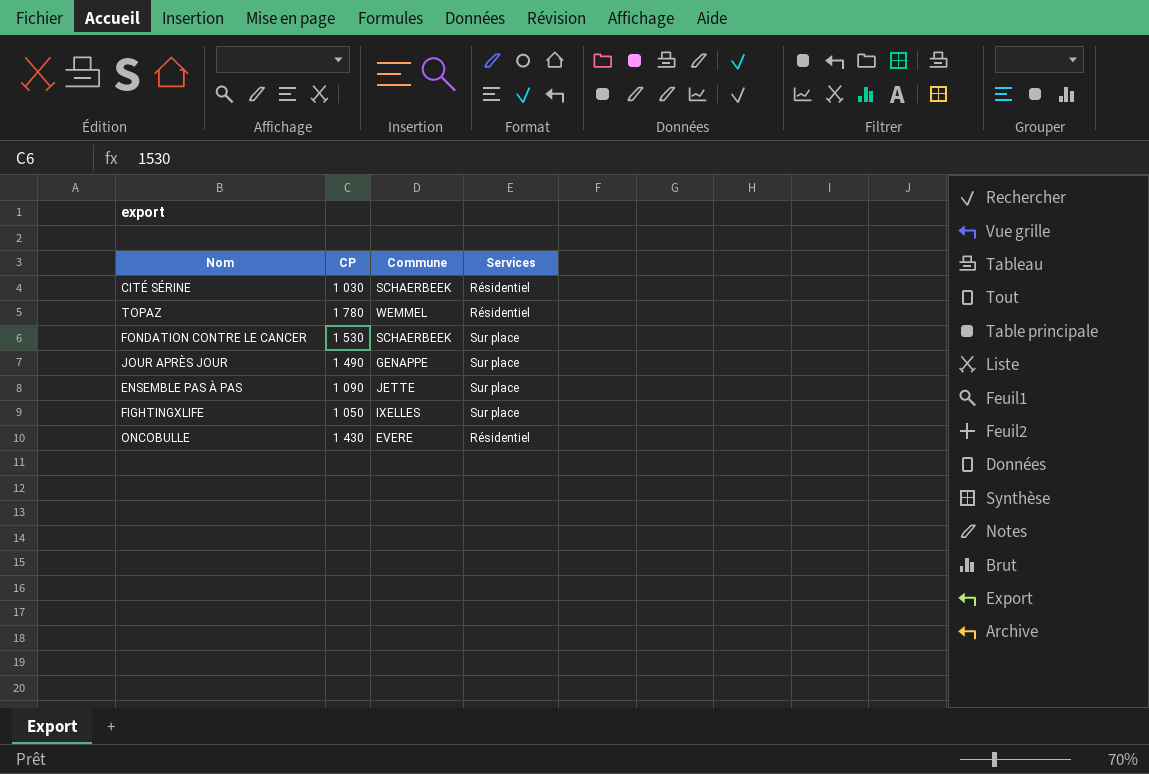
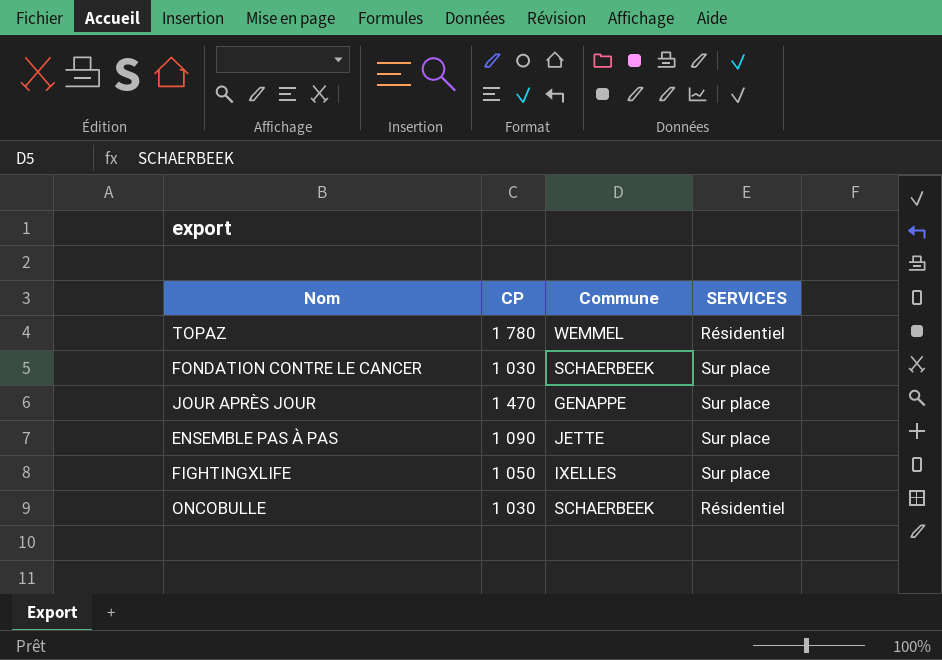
column name: Services -> SERVICES
row CITÉ SÉRINE: 1 030 | SCHAERBEEK | Résidentiel -> none
FONDATION CONTRE LE CANCER | CP: 1 530 -> 1 030
JOUR APRÈS JOUR | CP: 1 490 -> 1 470
ONCOBULLE | CP: 1 430 -> 1 030
ONCOBULLE | Commune: EVERE -> SCHAERBEEK

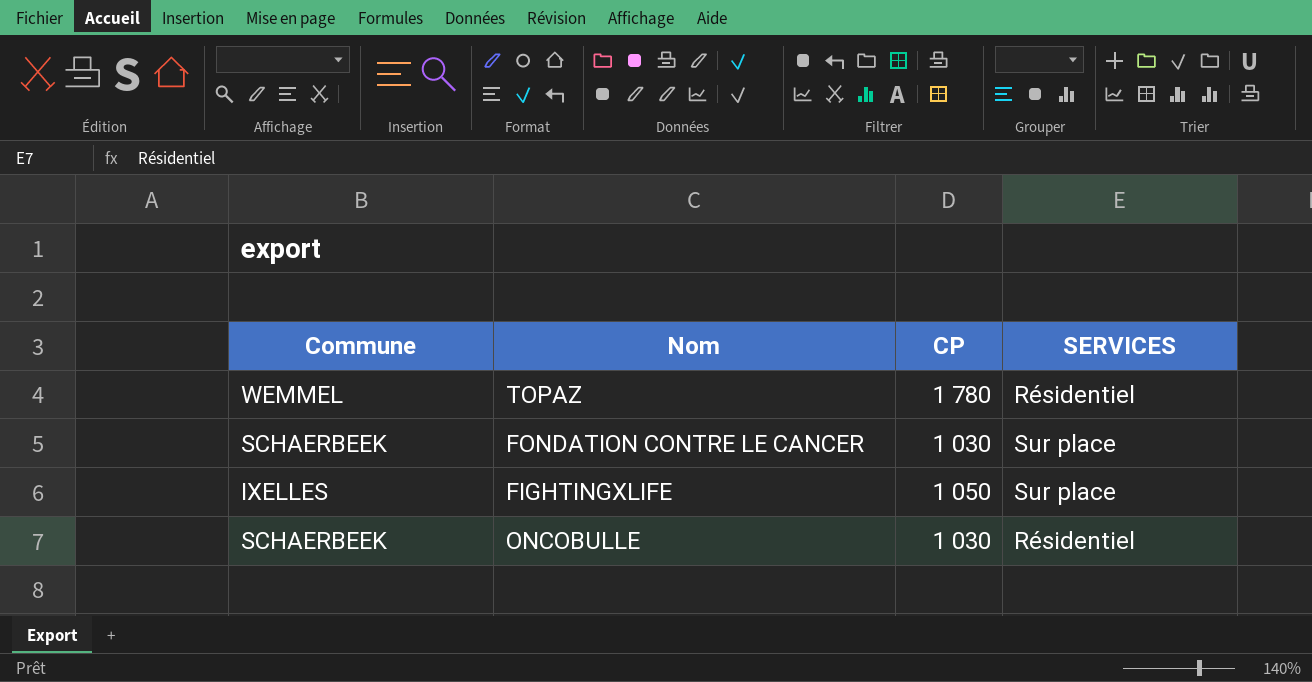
column Commune | position: 3 -> 1
row JOUR APRÈS JOUR: 1 470 | GENAPPE | Sur place -> none
row ENSEMBLE PAS À PAS: 1 090 | JETTE | Sur place -> none

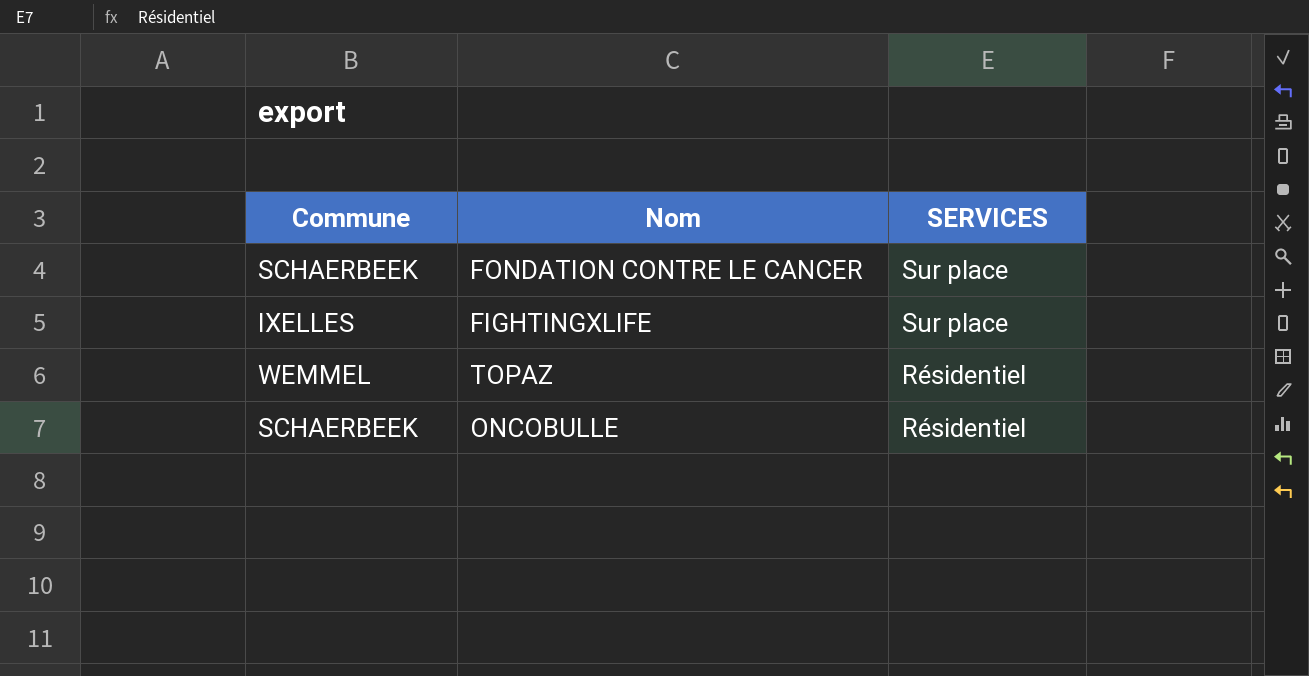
row order: none -> SERVICES descending
column CP | position: 3 -> none

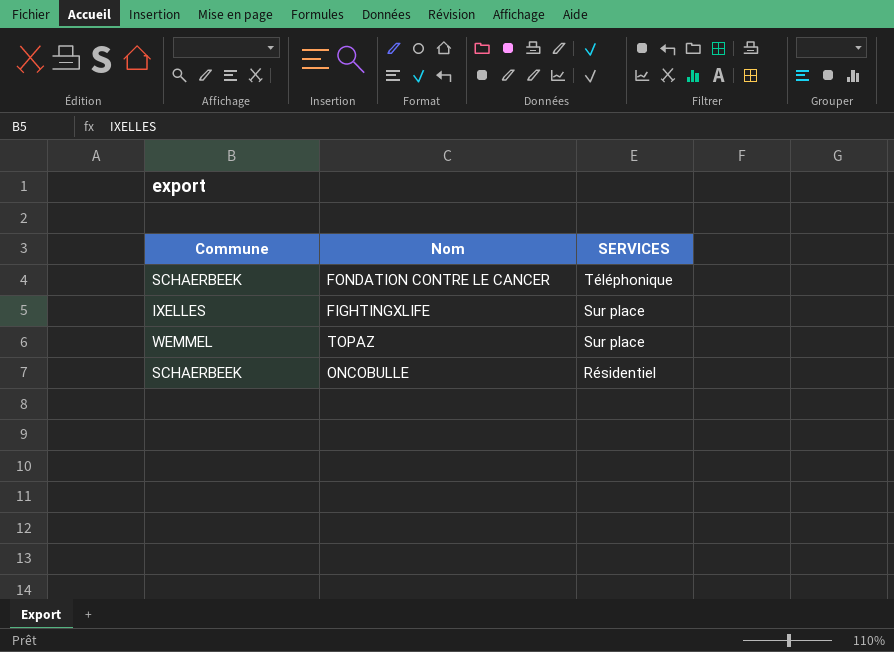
FONDATION CONTRE LE CANCER | SERVICES: Sur place -> Téléphonique
TOPAZ | SERVICES: Résidentiel -> Sur place

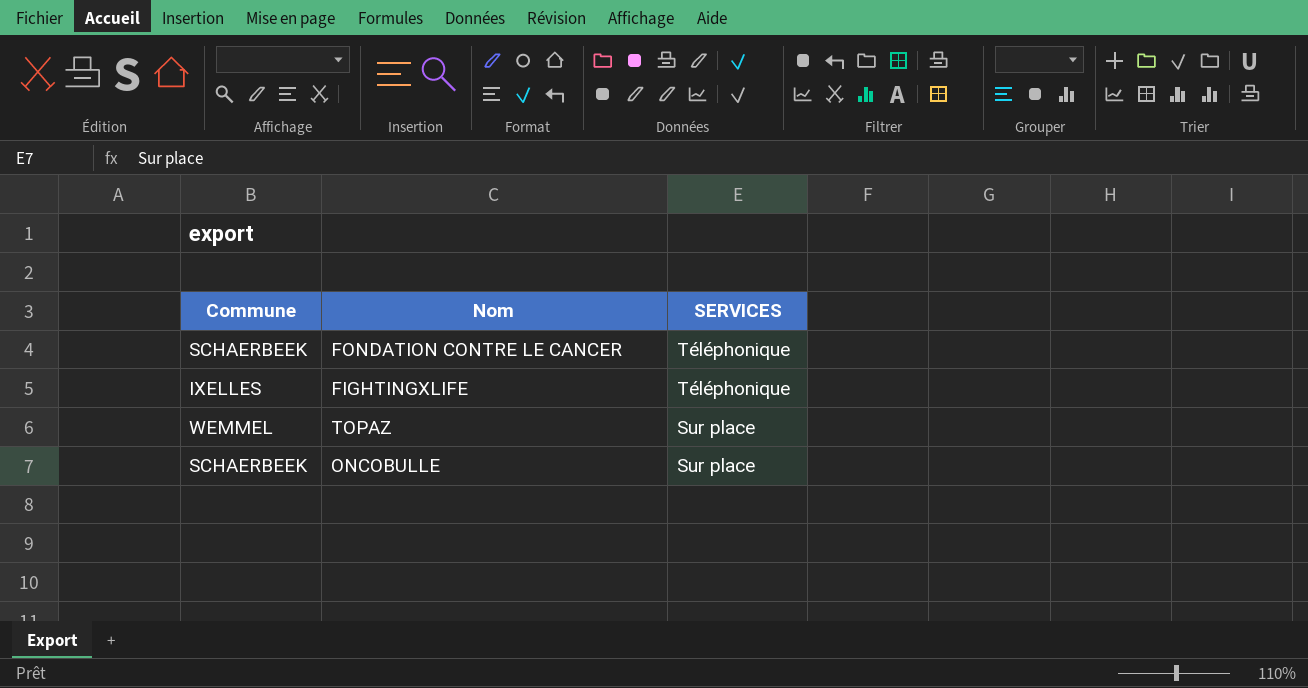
FIGHTINGXLIFE | SERVICES: Sur place -> Téléphonique
ONCOBULLE | SERVICES: Résidentiel -> Sur place

